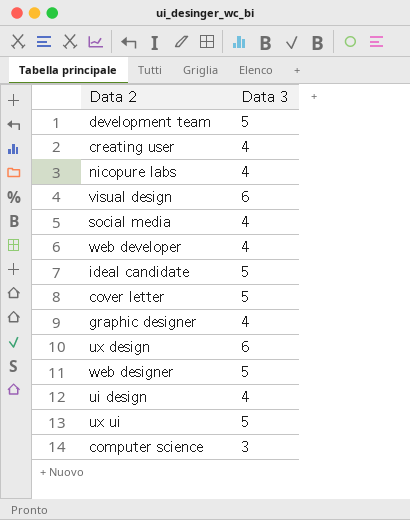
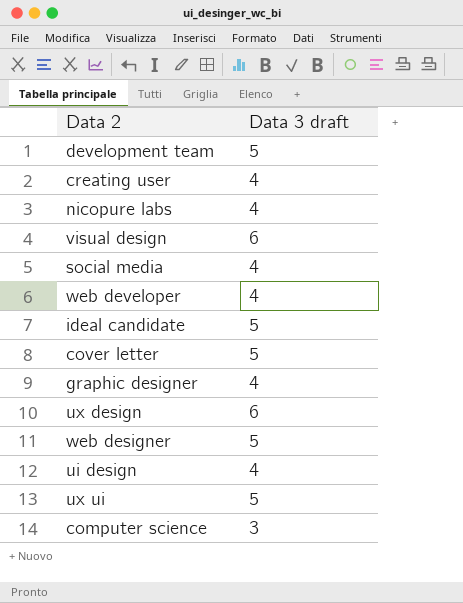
column name: Data 3 -> Data 3 draft

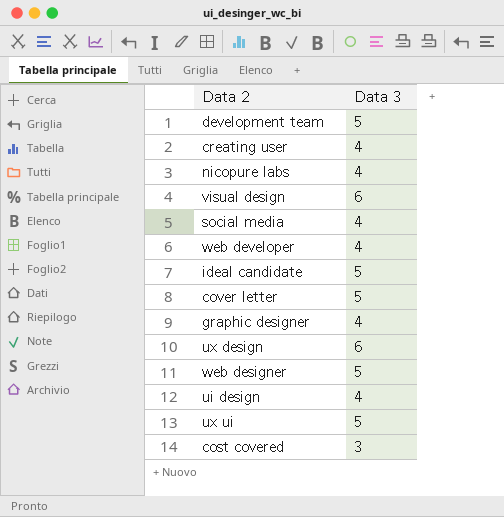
column name: Data 3 draft -> Data 3
row computer science: 3 -> none
row cost covered: none -> 3

